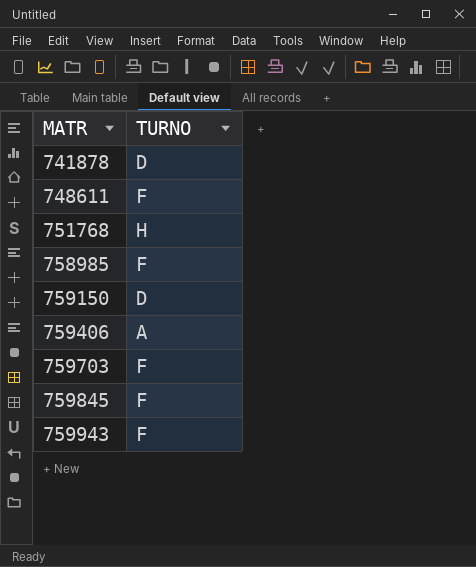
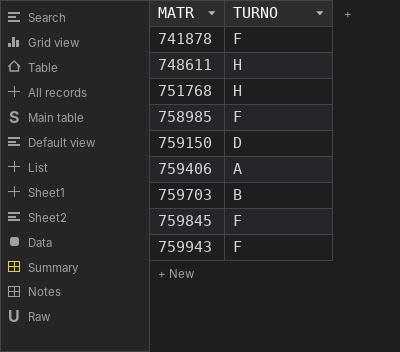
741878 | TURNO: D -> F
748611 | TURNO: F -> H
759703 | TURNO: F -> B

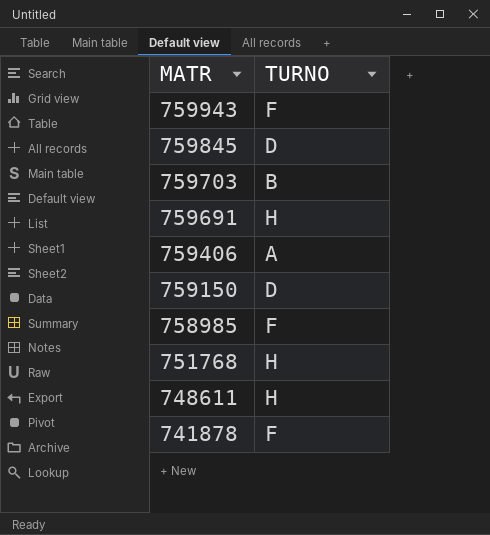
row order: MATR ascending -> MATR descending
759845 | TURNO: F -> D
row 759691: none -> H

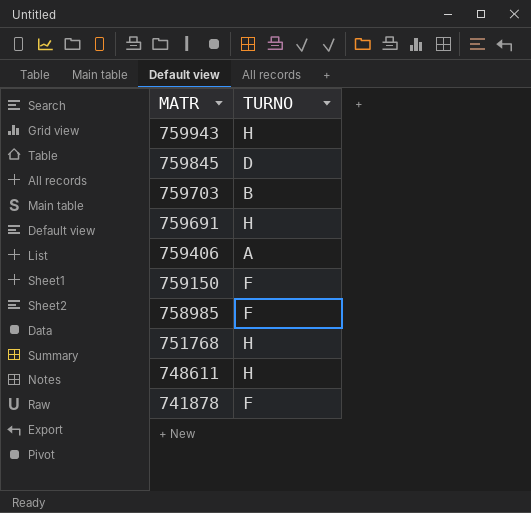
759943 | TURNO: F -> H
759150 | TURNO: D -> F

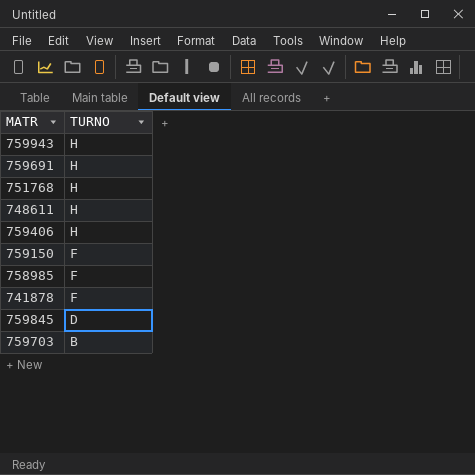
row order: MATR descending -> TURNO descending
759406 | TURNO: A -> H

